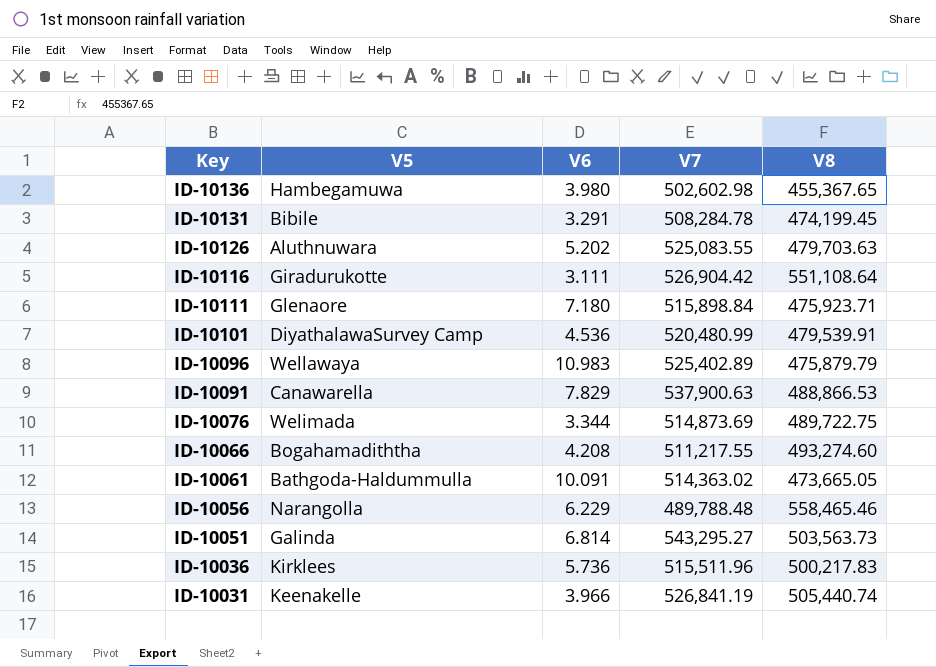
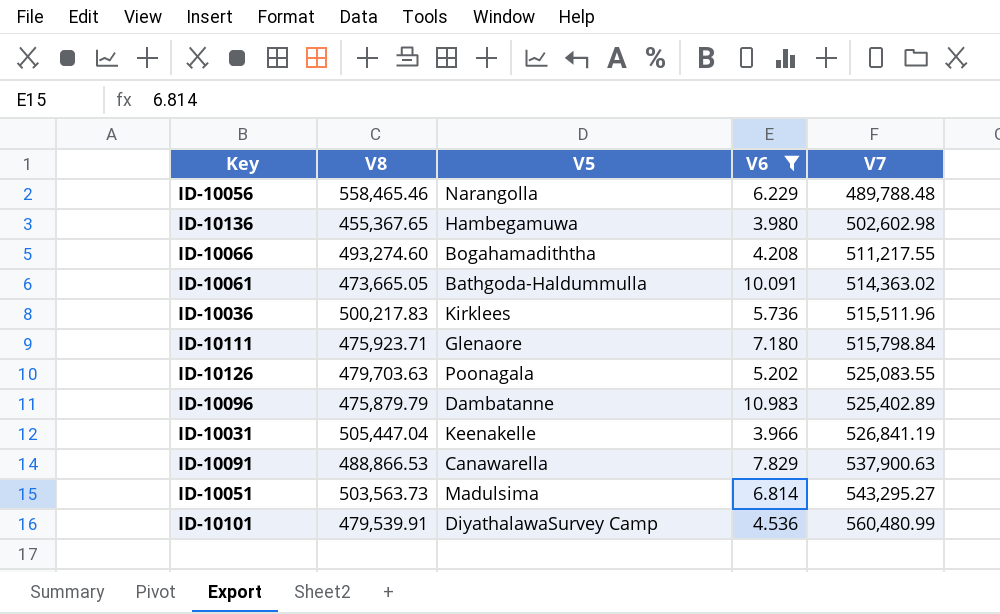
filter: none -> V6 >= 3.966
row order: Key descending -> V7 ascending
column V8 | position: 5 -> 2
ID-10111 | V7: 515,898.84 -> 515,798.84
ID-10126 | V5: Aluthnuwara -> Poonagala
ID-10096 | V5: Wellawaya -> Dambatanne
ID-10031 | V8: 505,440.74 -> 505,447.04
ID-10051 | V5: Galinda -> Madulsima
ID-10101 | V7: 520,480.99 -> 560,480.99

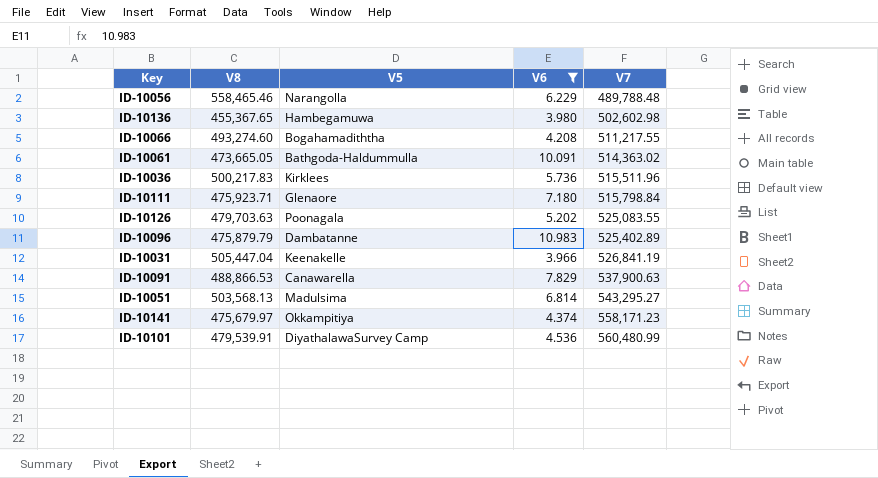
ID-10051 | V8: 503,563.73 -> 503,568.13
row ID-10141: none -> 475,679.97 | Okkampitiya | 4.374 | 558,171.23

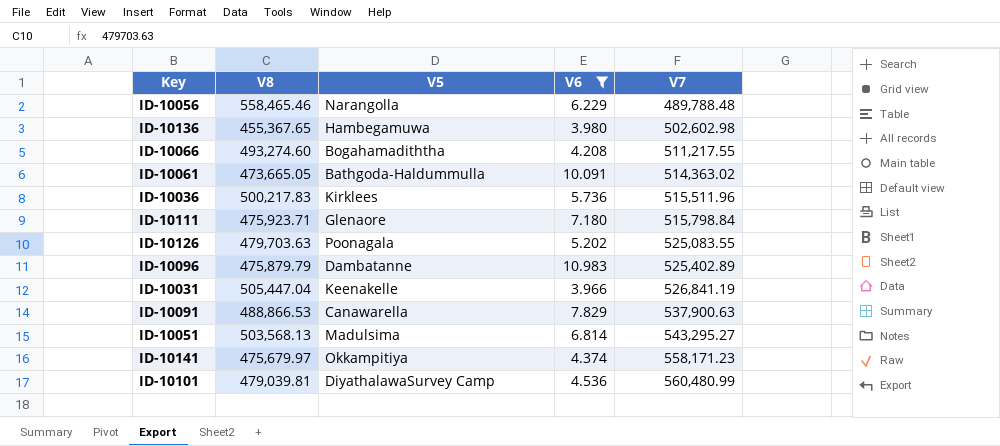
ID-10101 | V8: 479,539.91 -> 479,039.81

